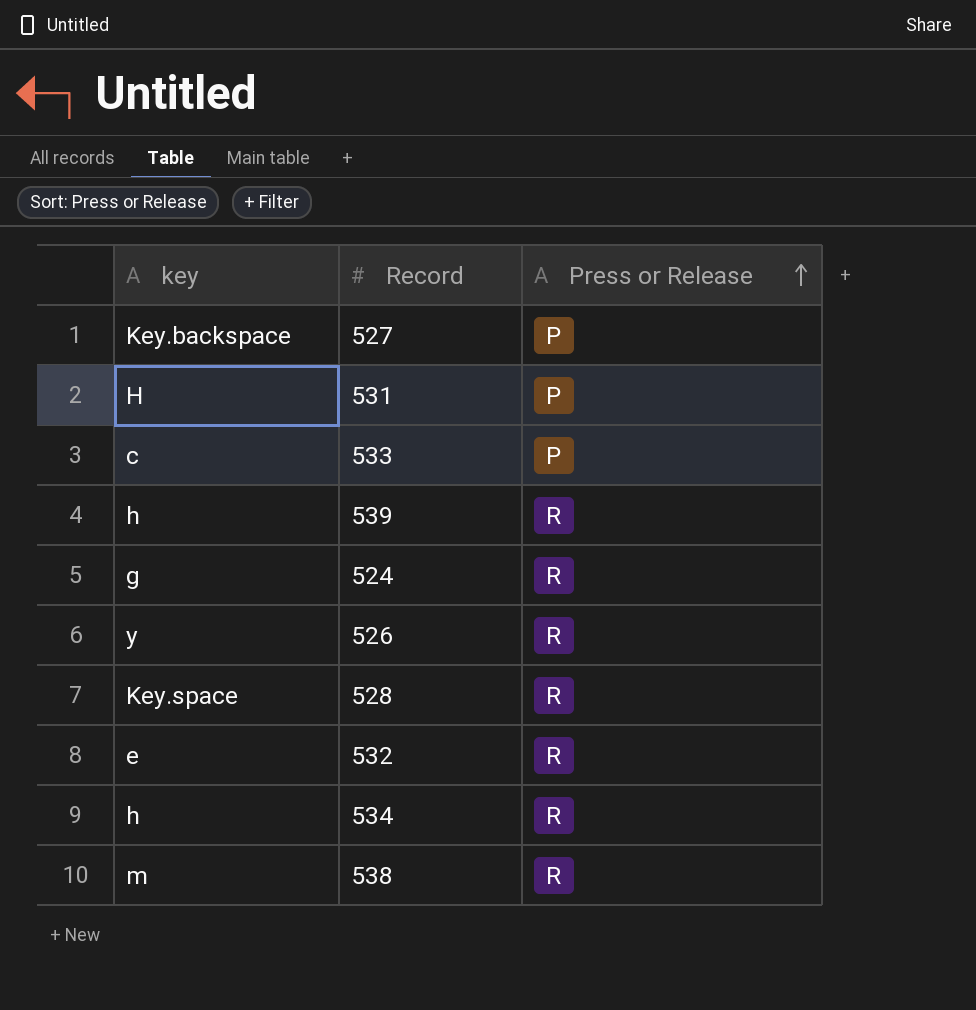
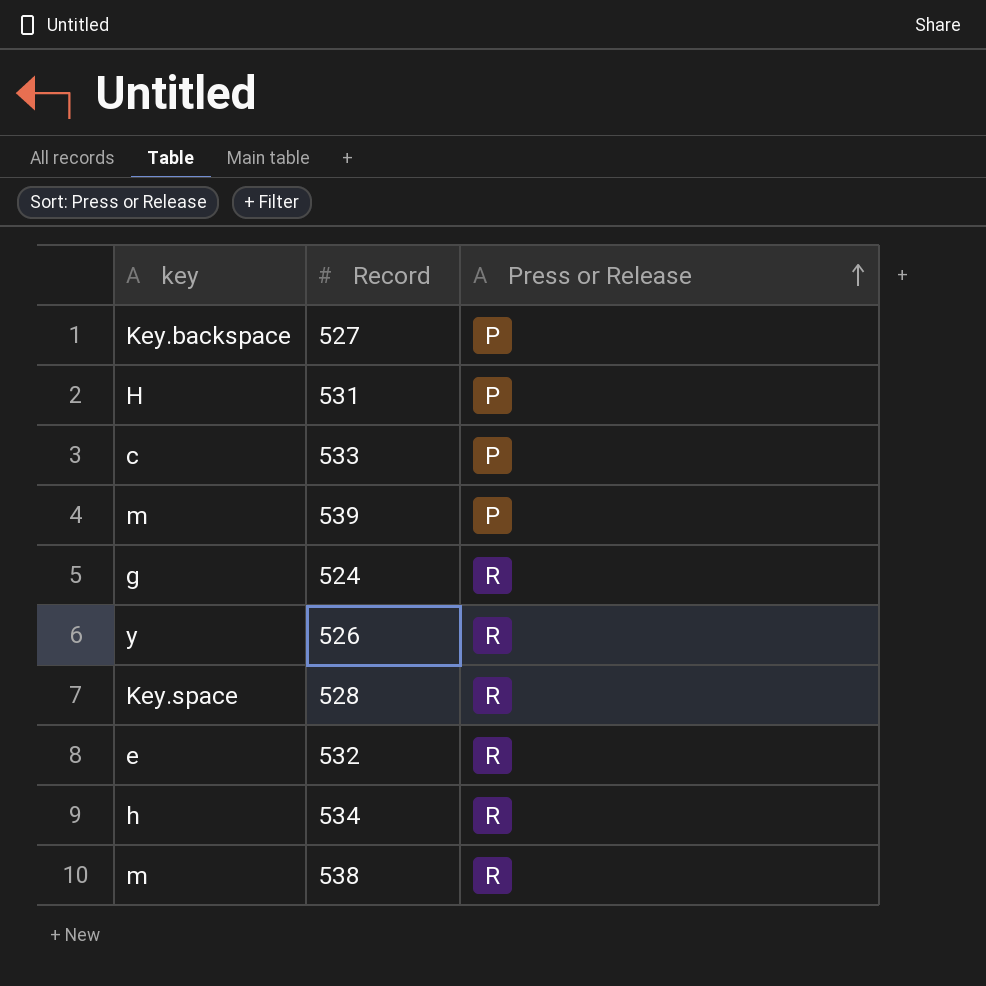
539 | key: h -> m
539 | Press or Release: R -> P

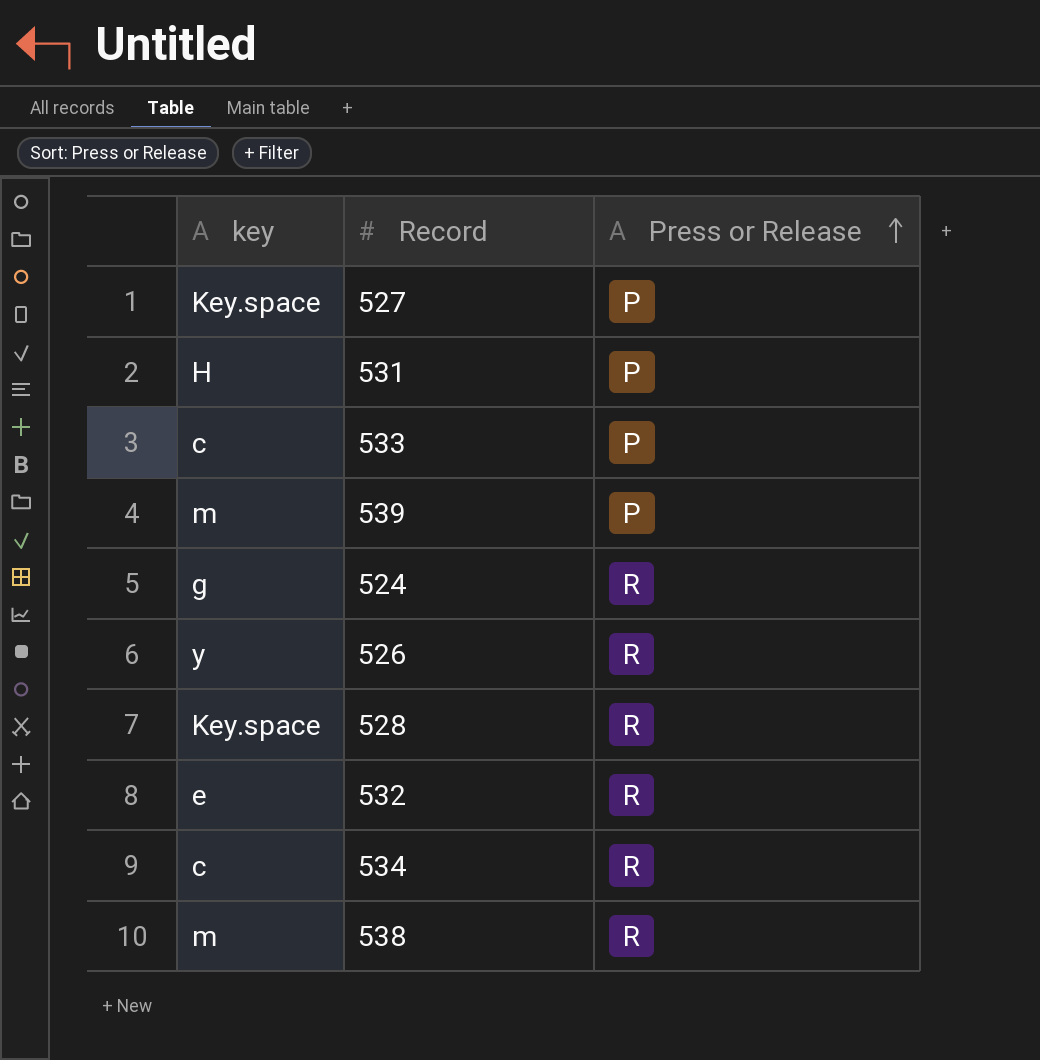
527 | key: Key.backspace -> Key.space
534 | key: h -> c

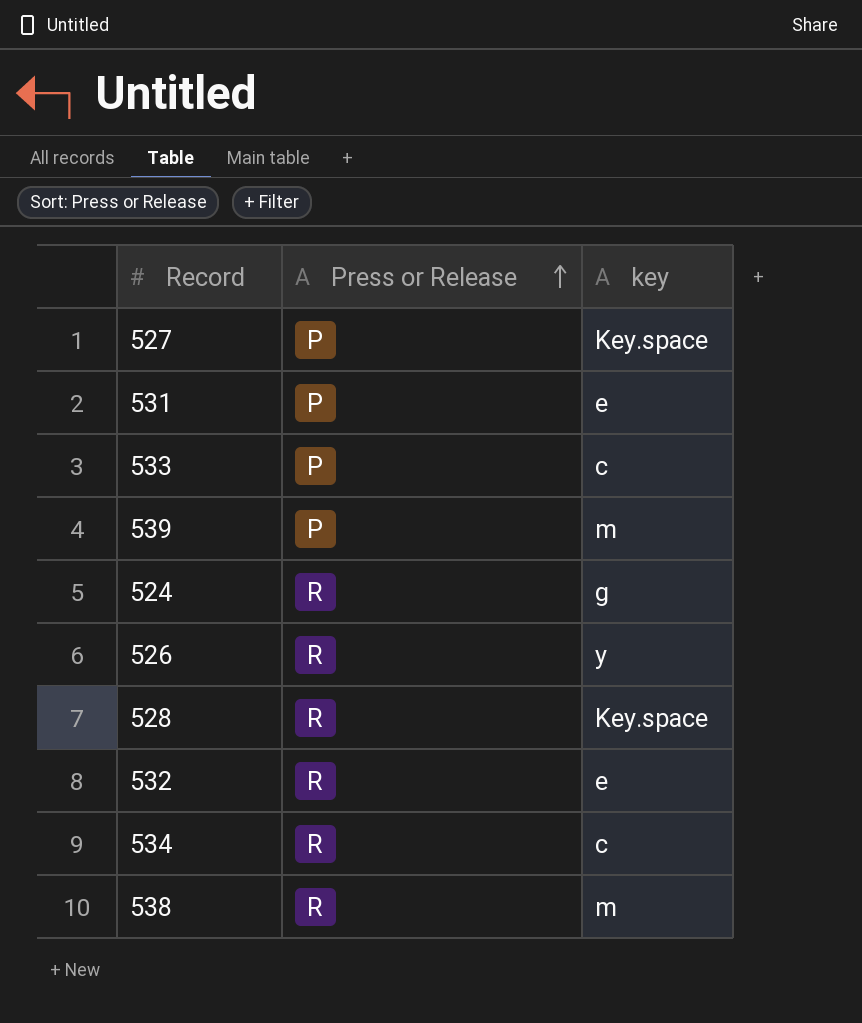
column key | position: 1 -> 3
531 | key: H -> e

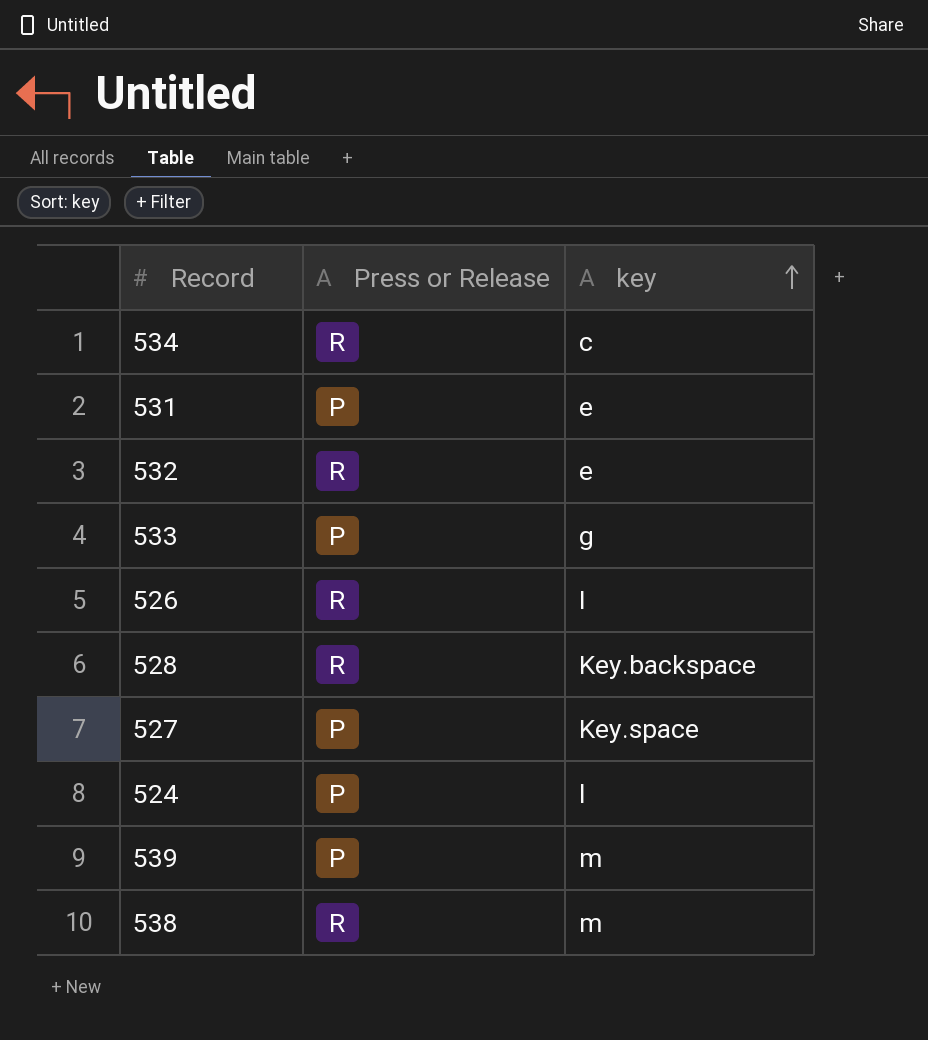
row order: Press or Release ascending -> key ascending
533 | key: c -> g
526 | key: y -> I
528 | key: Key.space -> Key.backspace
524 | Press or Release: R -> P
524 | key: g -> l

